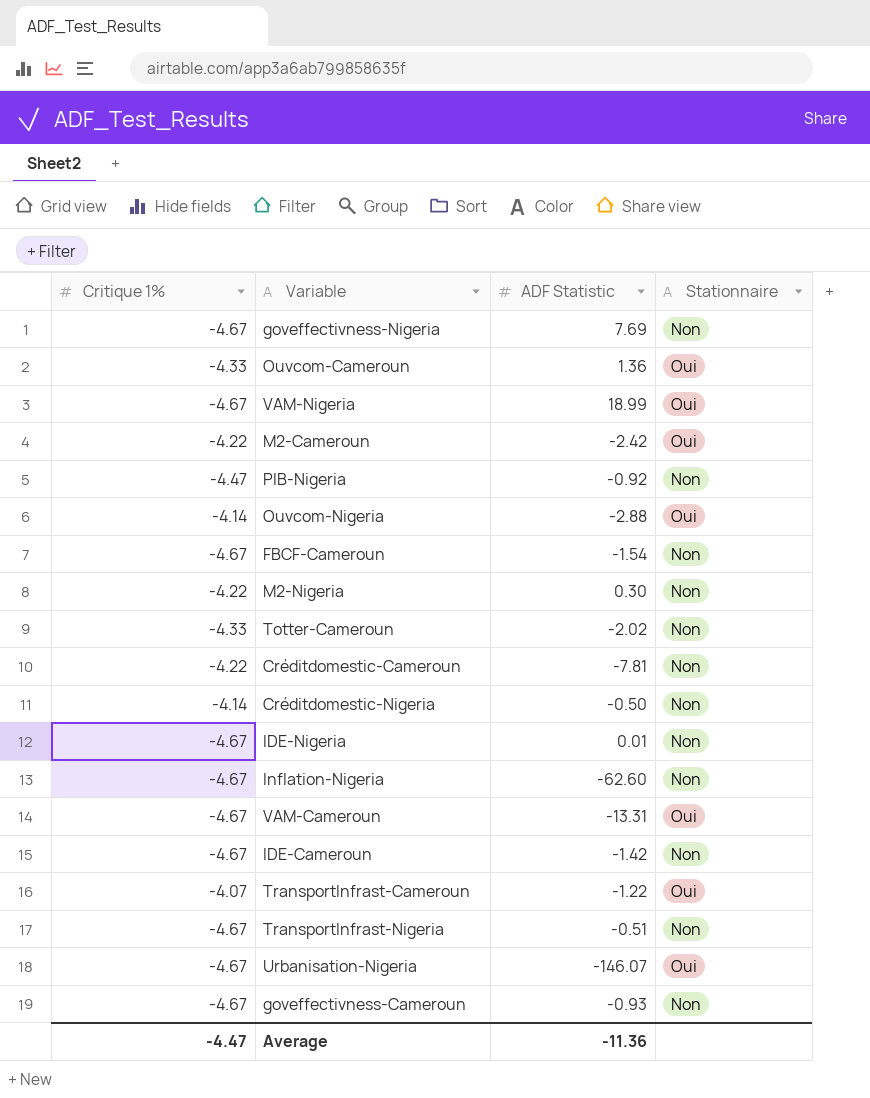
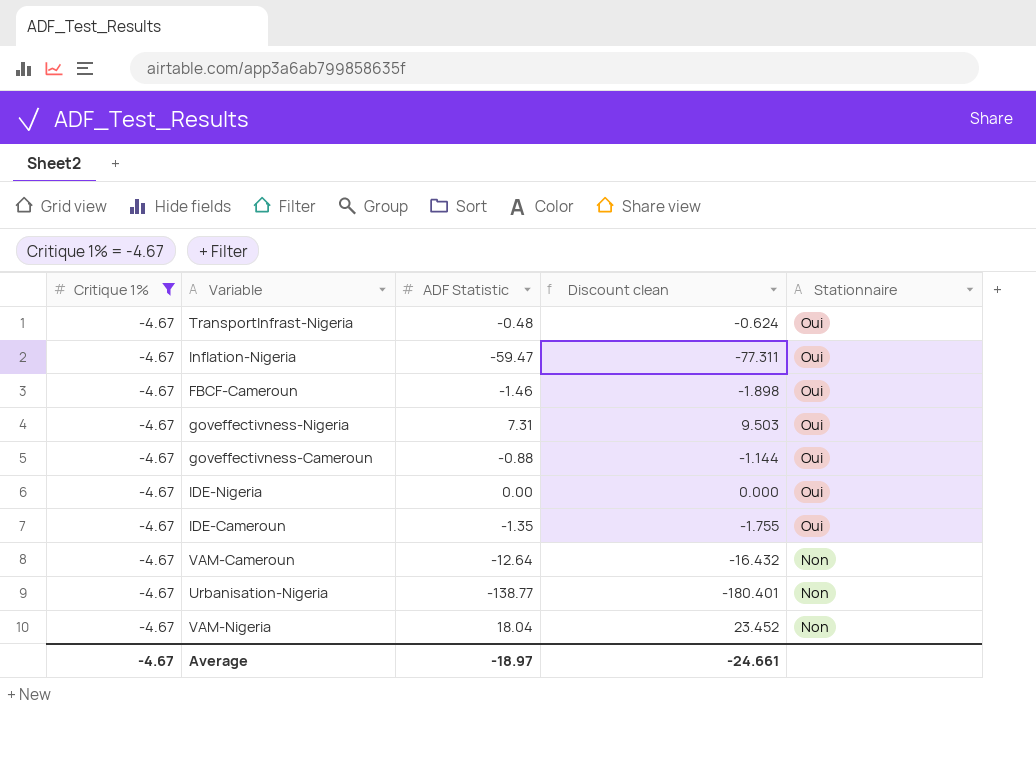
filter: none -> Critique 1% = -4.67
row order: none -> Stationnaire descending
column Discount clean | formula: none -> [ADF Statistic] * 1.3
TransportInfrast-Nigeria | ADF Statistic: -0.51 -> -0.48
TransportInfrast-Nigeria | Stationnaire: Non -> Oui
Inflation-Nigeria | ADF Statistic: -62.60 -> -59.47
Inflation-Nigeria | Stationnaire: Non -> Oui
FBCF-Cameroun | ADF Statistic: -1.54 -> -1.46
FBCF-Cameroun | Stationnaire: Non -> Oui
goveffectivness-Nigeria | ADF Statistic: 7.69 -> 7.31
goveffectivness-Nigeria | Stationnaire: Non -> Oui
goveffectivness-Cameroun | ADF Statistic: -0.93 -> -0.88
goveffectivness-Cameroun | Stationnaire: Non -> Oui
IDE-Nigeria | ADF Statistic: 0.01 -> 0.00
IDE-Nigeria | Stationnaire: Non -> Oui
IDE-Cameroun | ADF Statistic: -1.42 -> -1.35
IDE-Cameroun | Stationnaire: Non -> Oui
VAM-Cameroun | ADF Statistic: -13.31 -> -12.64
VAM-Cameroun | Stationnaire: Oui -> Non
Urbanisation-Nigeria | ADF Statistic: -146.07 -> -138.77
Urbanisation-Nigeria | Stationnaire: Oui -> Non
VAM-Nigeria | ADF Statistic: 18.99 -> 18.04
VAM-Nigeria | Stationnaire: Oui -> Non
Average | Critique 1%: -4.47 -> -4.67
Average | ADF Statistic: -11.36 -> -18.97

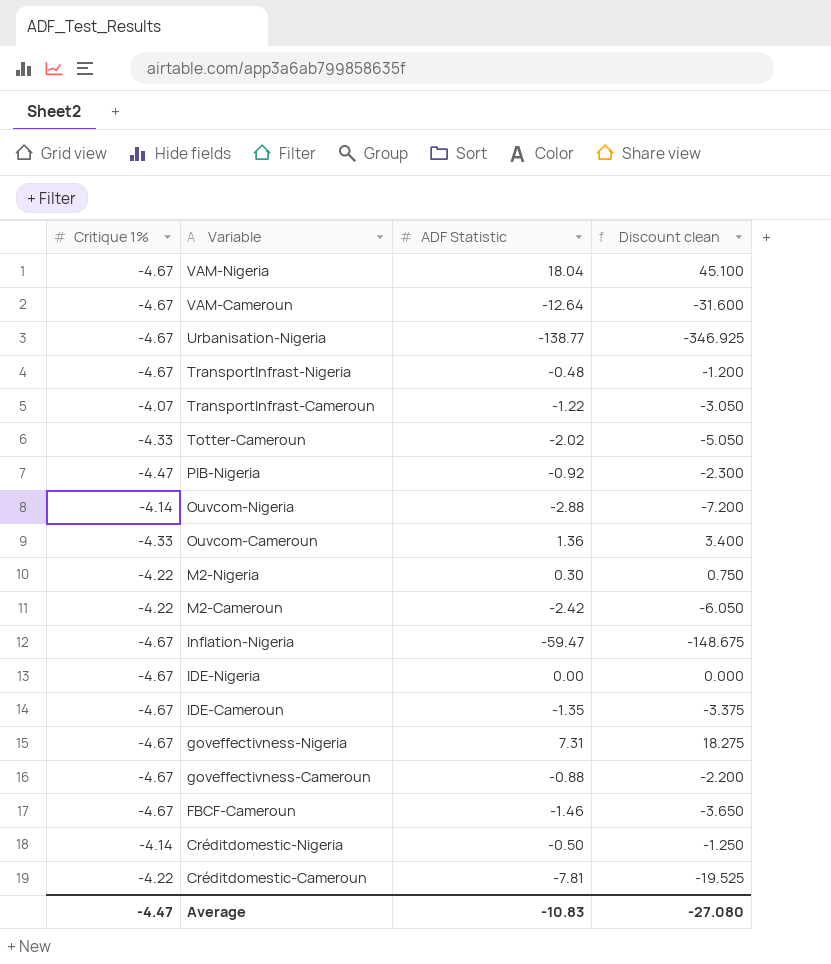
filter: Critique 1% = -4.67 -> none
row order: Stationnaire descending -> Variable descending
column Stationnaire | position: 5 -> none
column Discount clean | formula: [ADF Statistic] * 1.3 -> [ADF Statistic] * 2.5
Average | Critique 1%: -4.67 -> -4.47
Average | ADF Statistic: -18.97 -> -10.83
Average | Discount clean: -24.661 -> -27.080

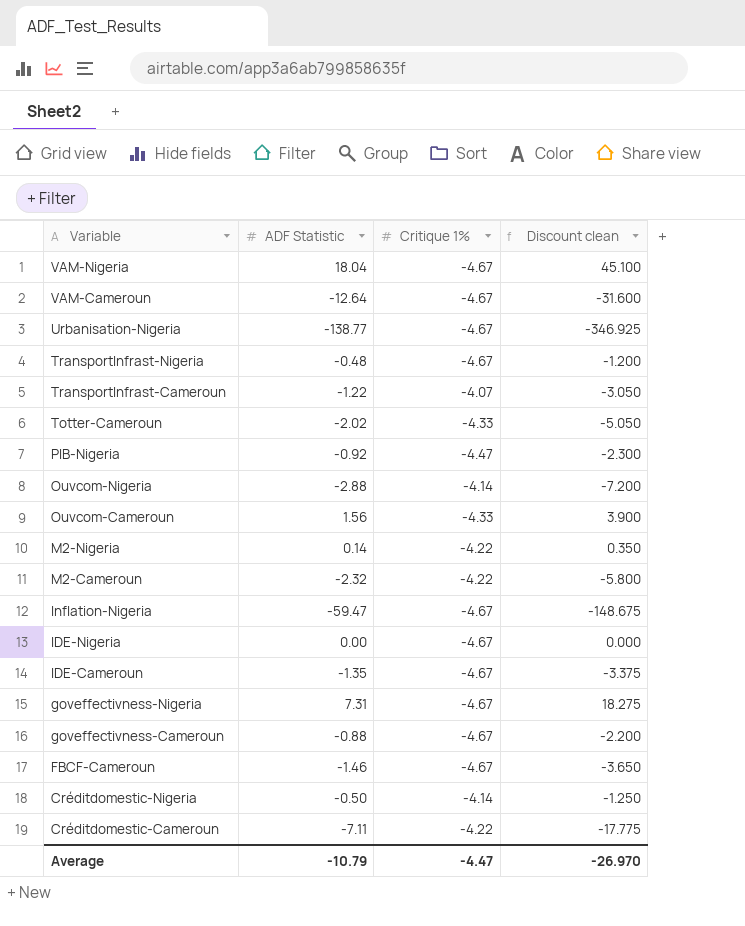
column Critique 1% | position: 1 -> 3
Ouvcom-Cameroun | ADF Statistic: 1.36 -> 1.56
Ouvcom-Cameroun | Discount clean: 3.400 -> 3.900
M2-Nigeria | ADF Statistic: 0.30 -> 0.14
M2-Nigeria | Discount clean: 0.750 -> 0.350
M2-Cameroun | ADF Statistic: -2.42 -> -2.32
M2-Cameroun | Discount clean: -6.050 -> -5.800
Créditdomestic-Cameroun | ADF Statistic: -7.81 -> -7.11
Créditdomestic-Cameroun | Discount clean: -19.525 -> -17.775
Average | ADF Statistic: -10.83 -> -10.79
Average | Discount clean: -27.080 -> -26.970

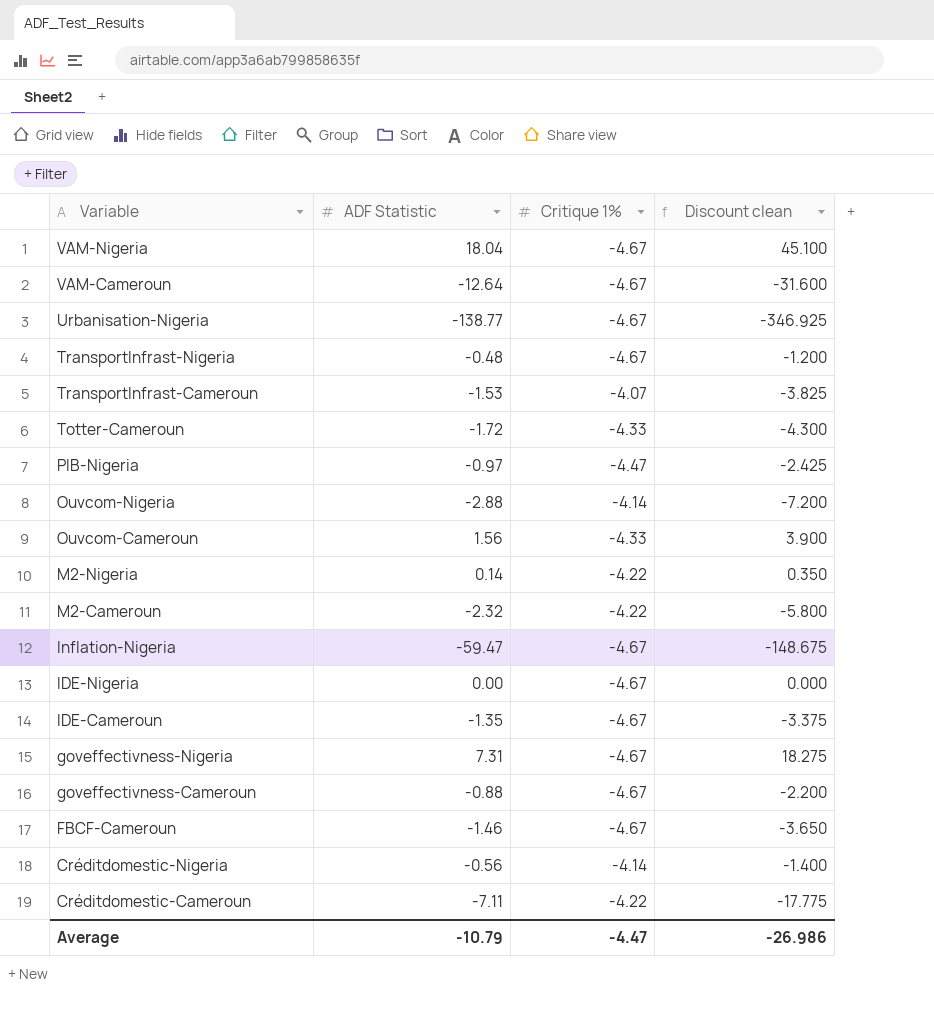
TransportInfrast-Cameroun | ADF Statistic: -1.22 -> -1.53
TransportInfrast-Cameroun | Discount clean: -3.050 -> -3.825
Totter-Cameroun | ADF Statistic: -2.02 -> -1.72
Totter-Cameroun | Discount clean: -5.050 -> -4.300
PIB-Nigeria | ADF Statistic: -0.92 -> -0.97
PIB-Nigeria | Discount clean: -2.300 -> -2.425
Créditdomestic-Nigeria | ADF Statistic: -0.50 -> -0.56
Créditdomestic-Nigeria | Discount clean: -1.250 -> -1.400
Average | Discount clean: -26.970 -> -26.986

